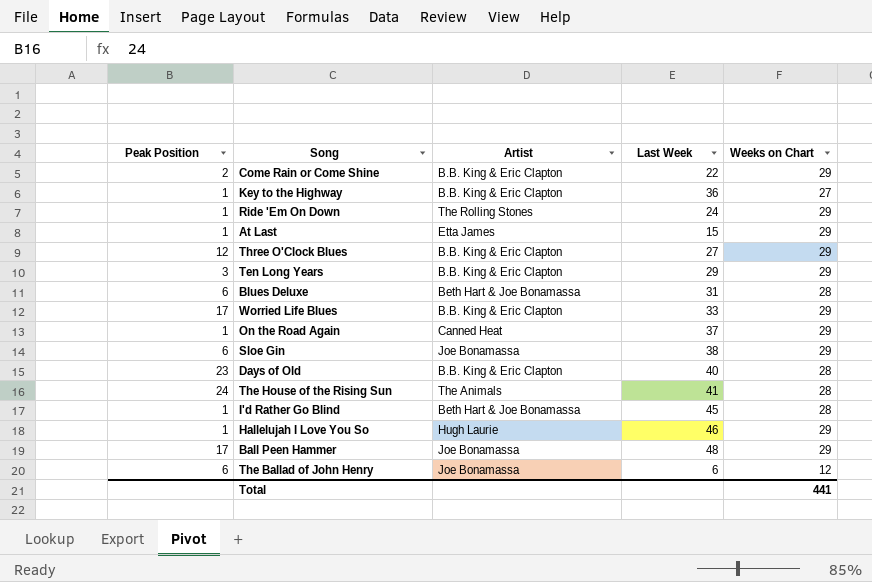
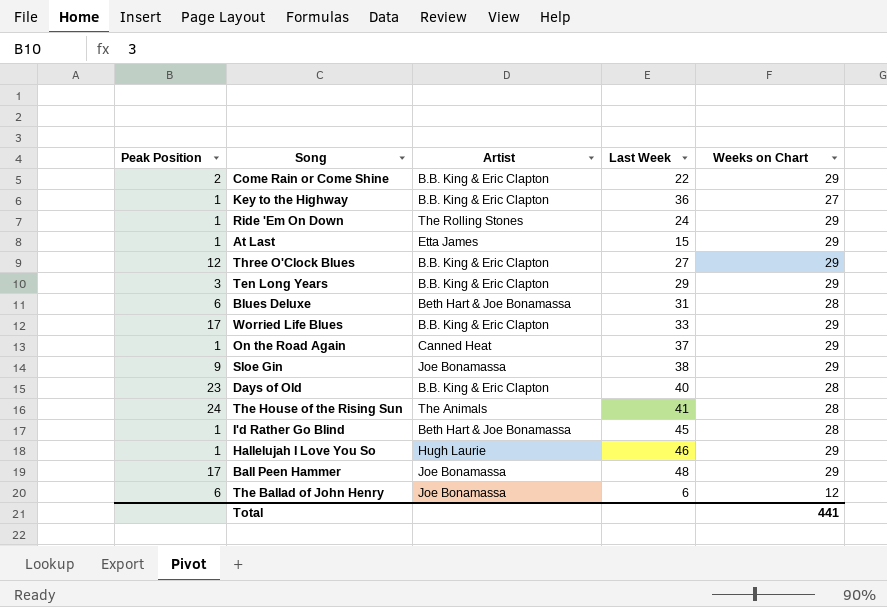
Sloe Gin | Peak Position: 6 -> 9

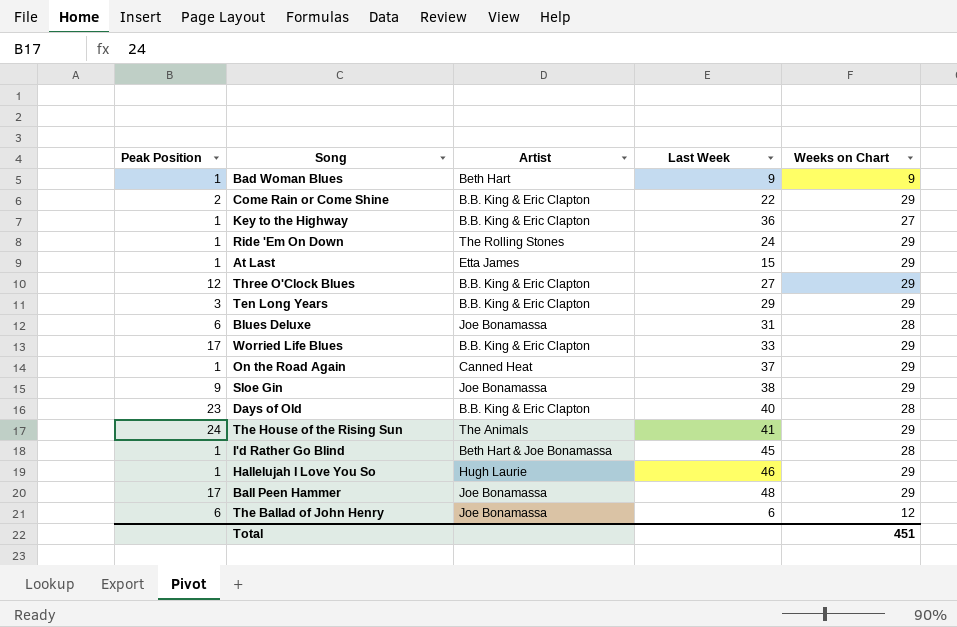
row Bad Woman Blues: none -> 1 | Beth Hart | 9 | 9
Blues Deluxe | Artist: Beth Hart & Joe Bonamassa -> Joe Bonamassa
The House of the Rising Sun | Weeks on Chart: 28 -> 29
Total | Weeks on Chart: 441 -> 451

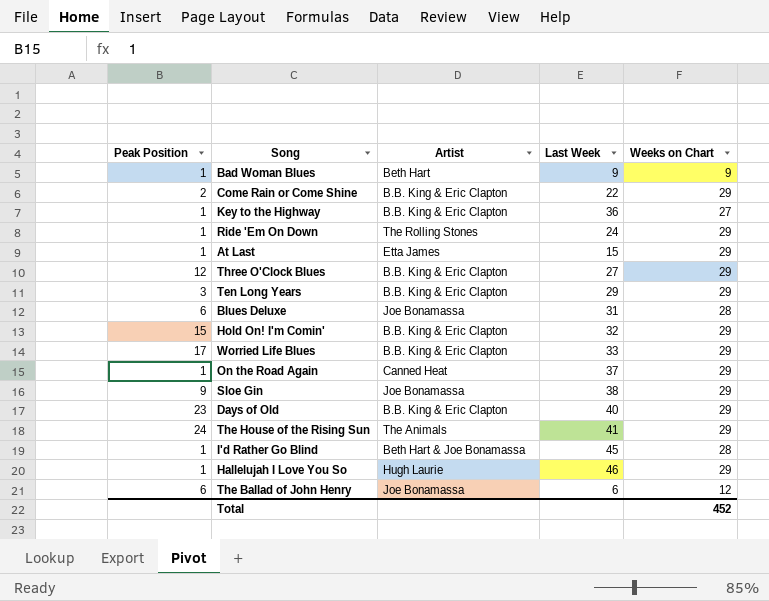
row Ball Peen Hammer: 17 | Joe Bonamassa | 48 | 29 -> none
row Hold On! I'm Comin': none -> 15 | B.B. King & Eric Clapton | 32 | 29
Days of Old | Weeks on Chart: 28 -> 29
Total | Weeks on Chart: 451 -> 452

